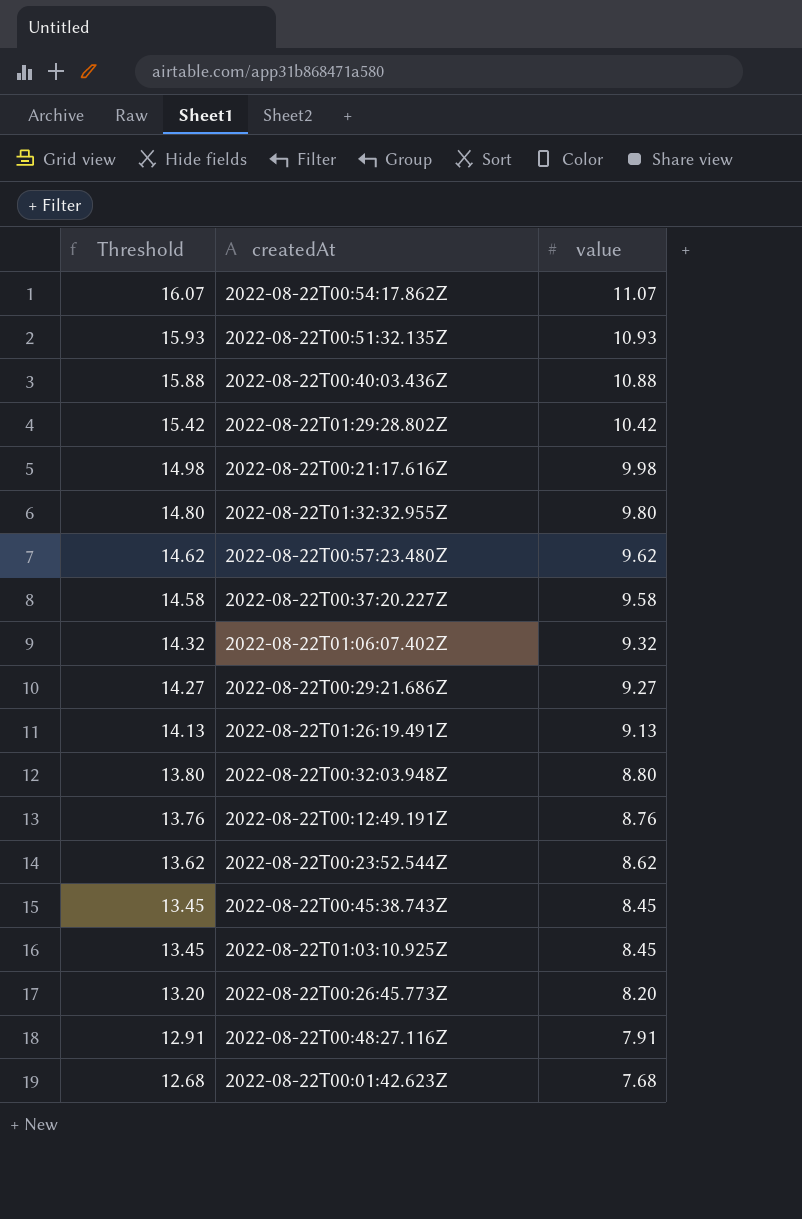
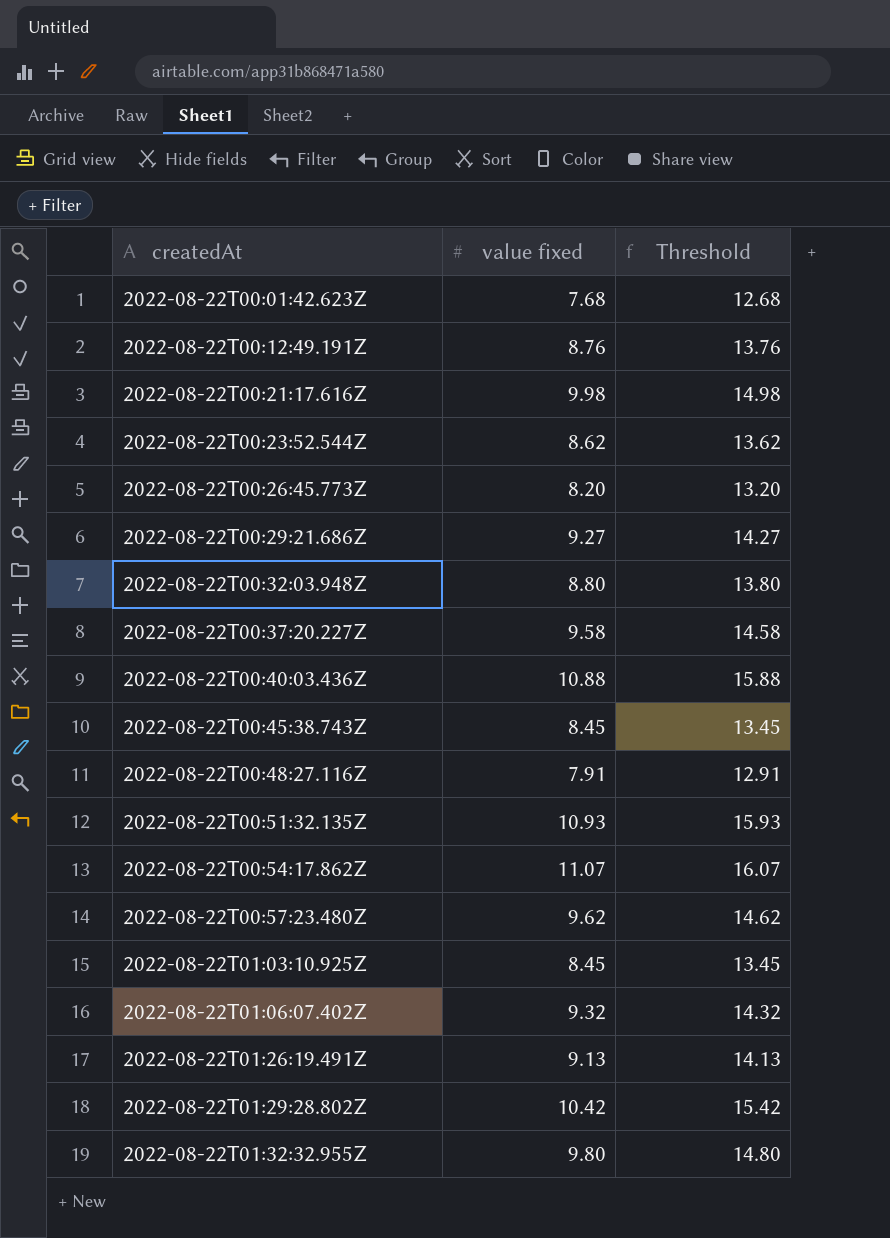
row order: Threshold descending -> createdAt ascending
column name: value -> value fixed
column Threshold | position: 1 -> 3

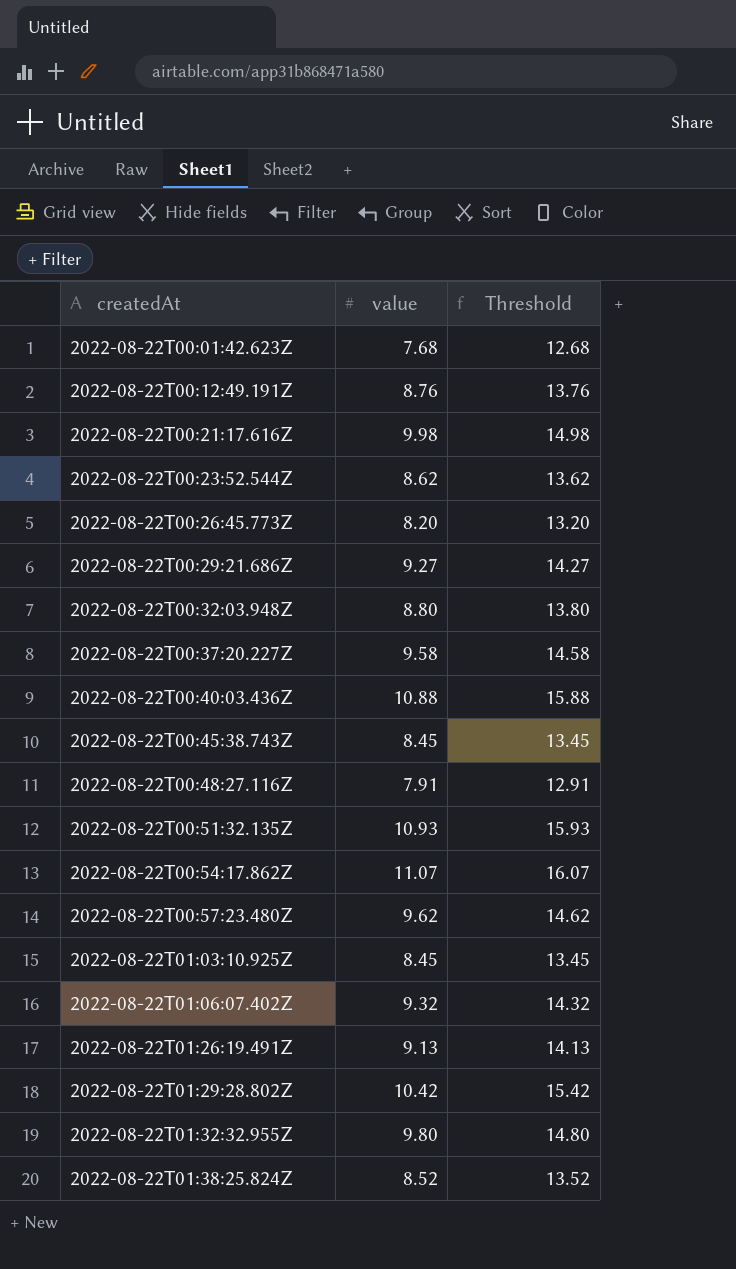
column name: value fixed -> value
row 2022-08-22T01:38:25.824Z: none -> 8.52 | 13.52

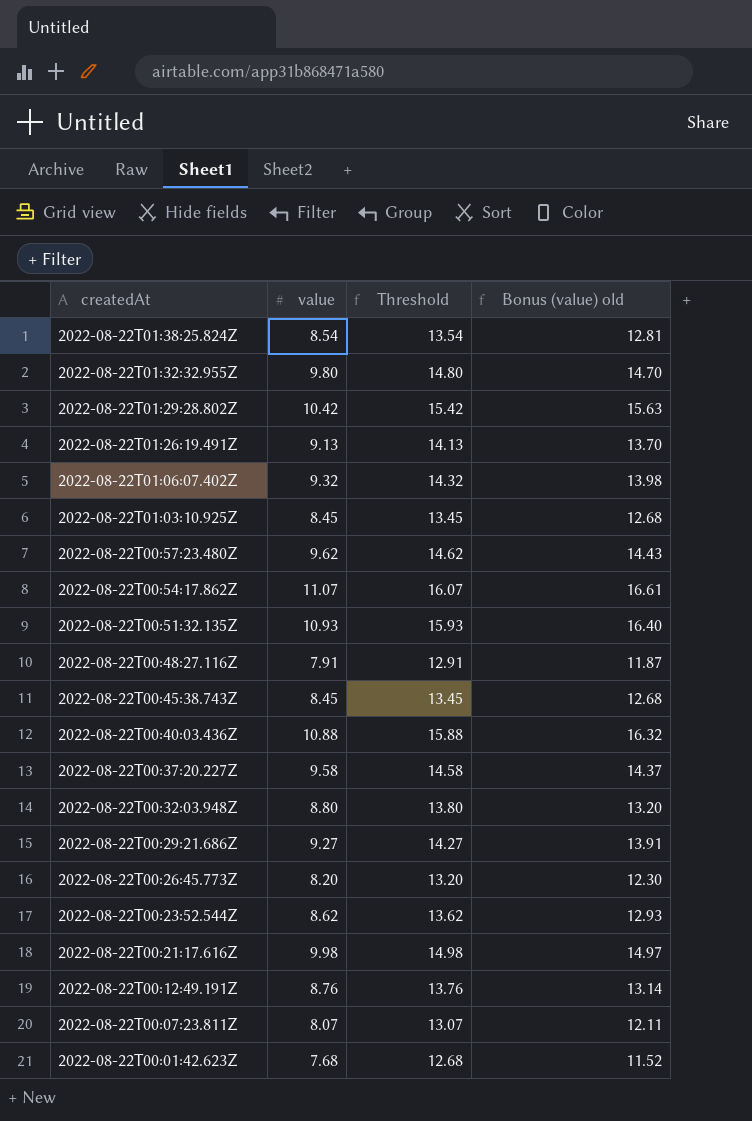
row order: createdAt ascending -> createdAt descending
column Bonus (value) old | formula: none -> [value] * 1.5
2022-08-22T01:38:25.824Z | value: 8.52 -> 8.54
2022-08-22T01:38:25.824Z | Threshold: 13.52 -> 13.54
row 2022-08-22T00:07:23.811Z: none -> 8.07 | 13.07 | 12.11

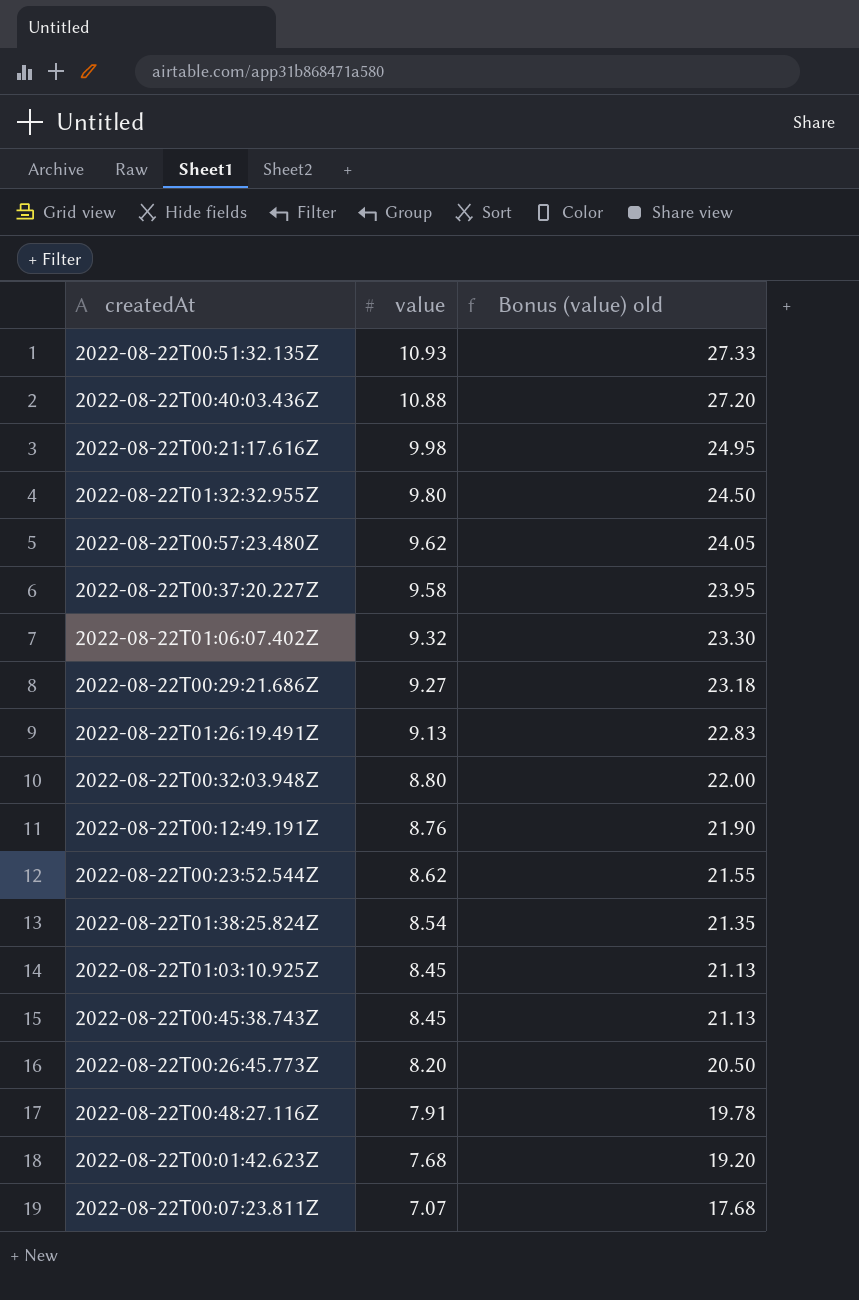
row order: createdAt descending -> value descending
column Threshold | formula: [value] + 5 -> none
column Bonus (value) old | formula: [value] * 1.5 -> [value] * 2.5
row 2022-08-22T01:29:28.802Z: 10.42 | 15.42 | 15.63 -> none
row 2022-08-22T00:54:17.862Z: 11.07 | 16.07 | 16.61 -> none
2022-08-22T00:07:23.811Z | value: 8.07 -> 7.07

